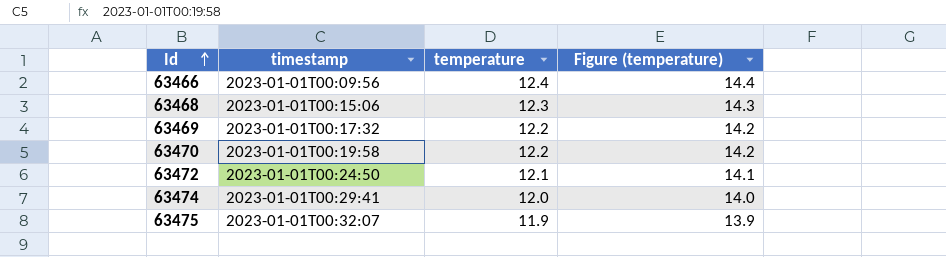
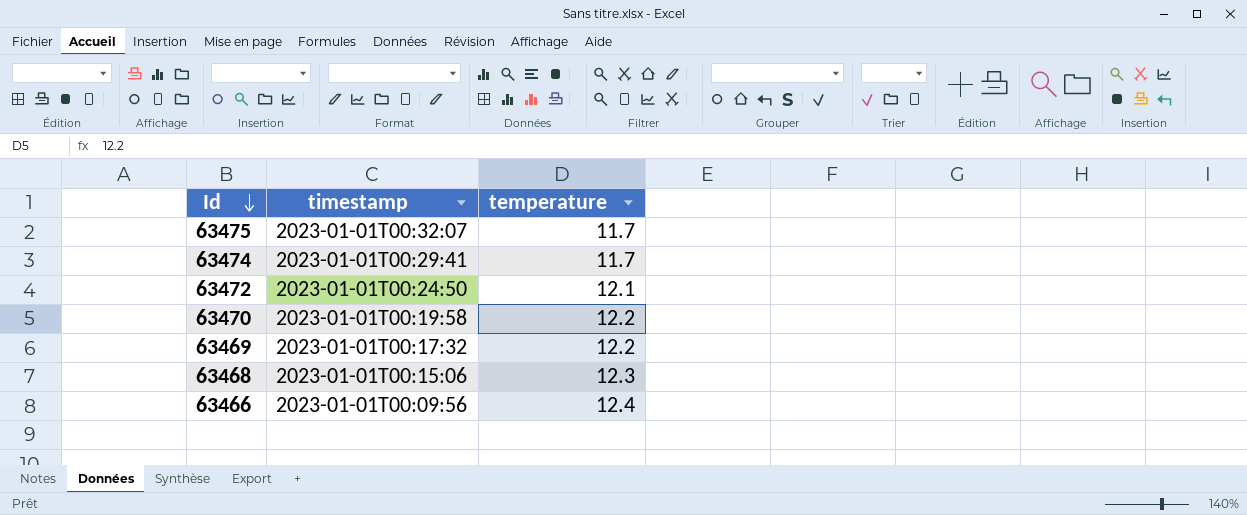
row order: Id ascending -> Id descending
column Figure (temperature) | formula: [temperature] + 2 -> none
63475 | temperature: 11.9 -> 11.7
63474 | temperature: 12.0 -> 11.7

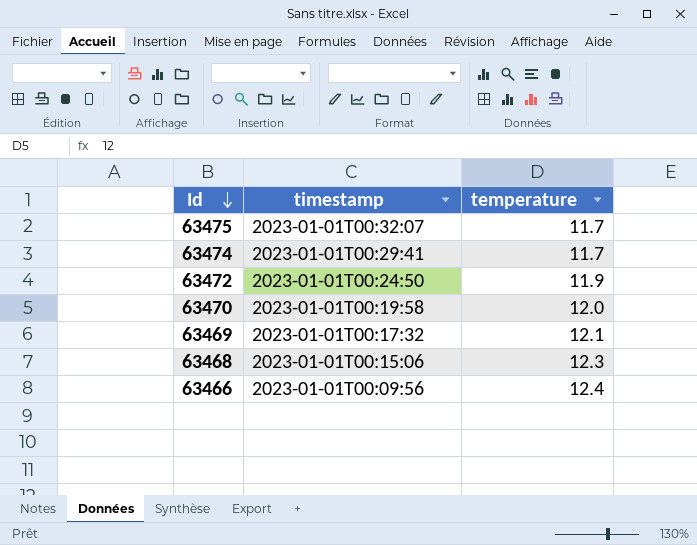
63472 | temperature: 12.1 -> 11.9
63470 | temperature: 12.2 -> 12.0
63469 | temperature: 12.2 -> 12.1

